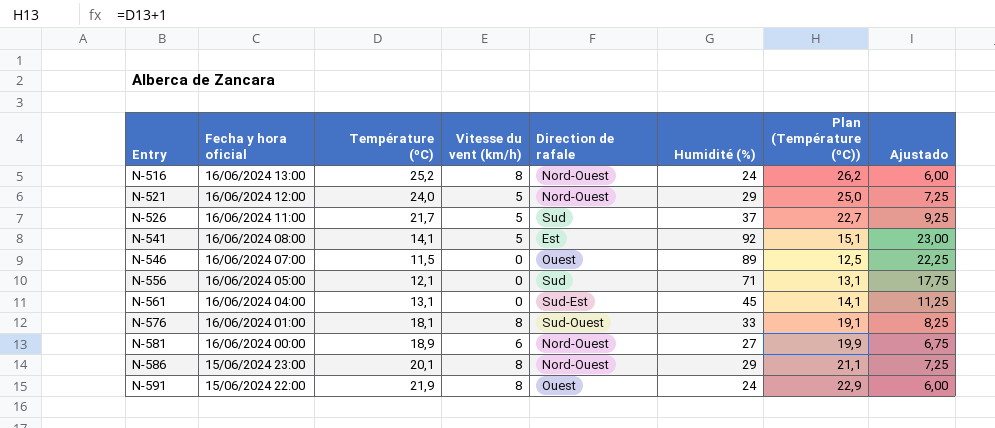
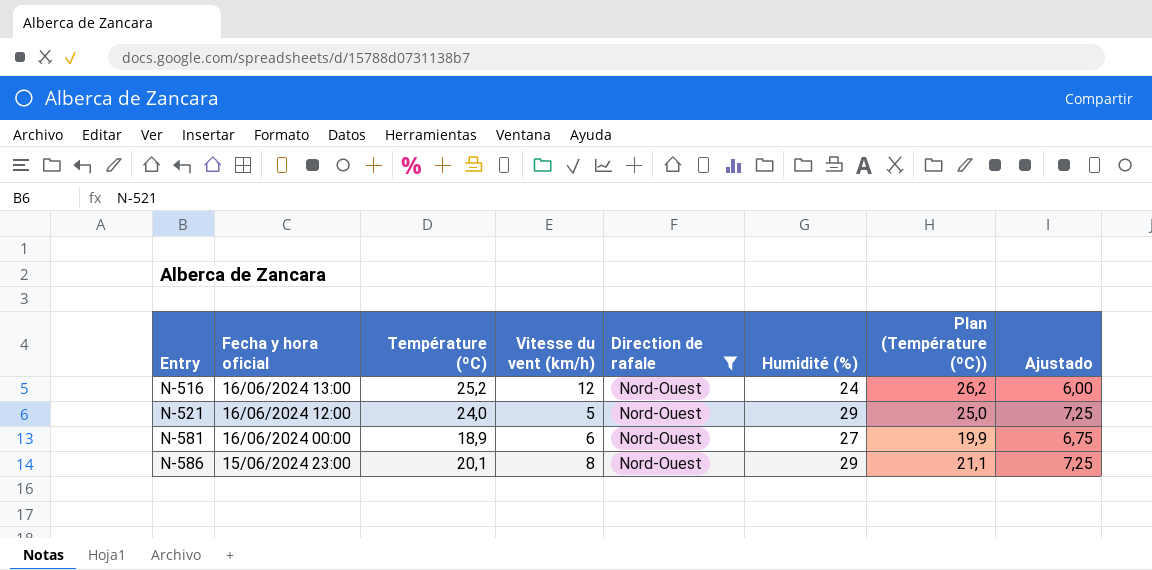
filter: none -> Direction de rafale = Nord-Ouest
N-516 | Vitesse du vent (km/h): 8 -> 12

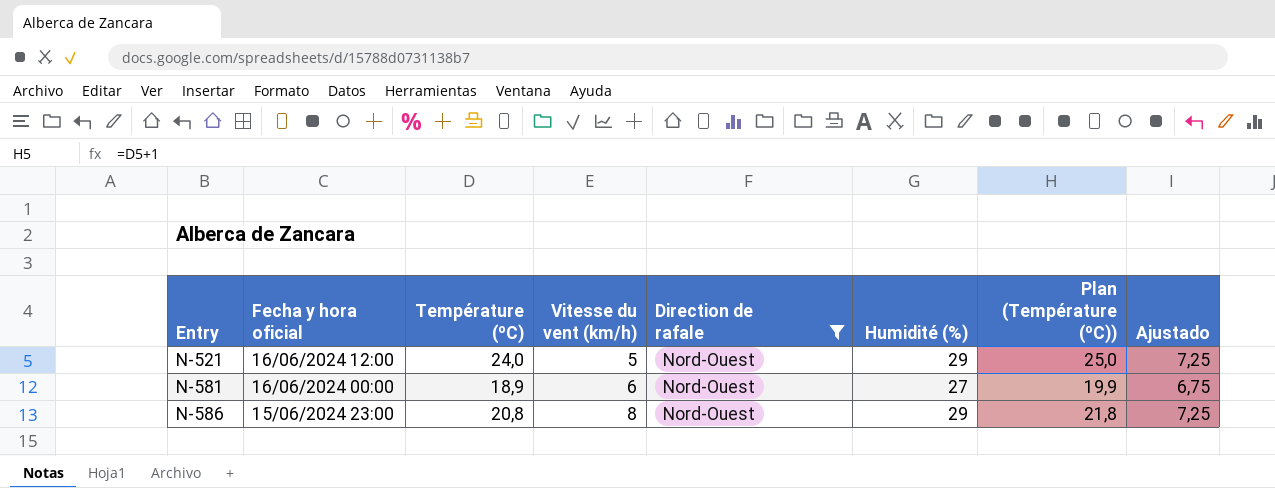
row N-516: 16/06/2024 13:00 | 25,2 | 12 | Nord-Ouest | 24 | 26,2 | 6,00 -> none
N-586 | Température (ºC): 20,1 -> 20,8
N-586 | Plan (Température (ºC)): 21,1 -> 21,8

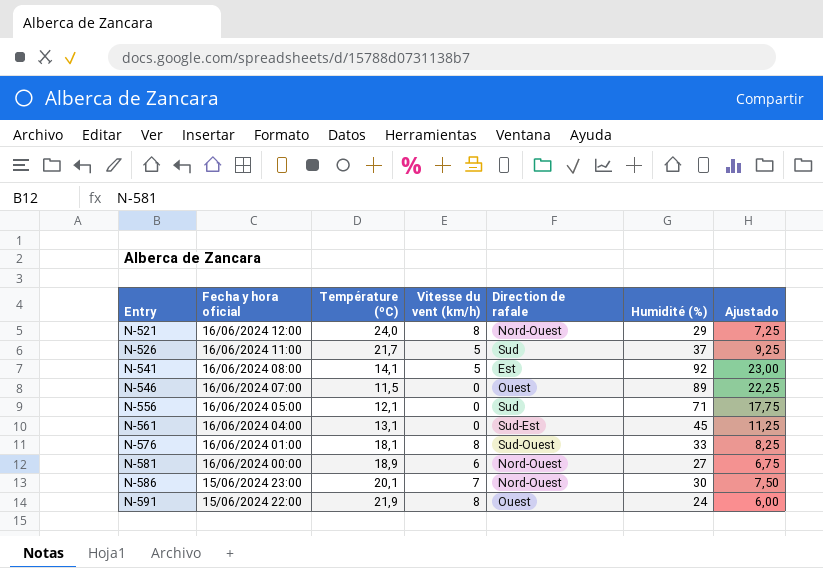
filter: Direction de rafale = Nord-Ouest -> none
column Plan (Température (ºC)) | formula: [Température (ºC)] + 1 -> none
N-521 | Vitesse du vent (km/h): 5 -> 8
N-586 | Température (ºC): 20,8 -> 20,1
N-586 | Vitesse du vent (km/h): 8 -> 7
N-586 | Humidité (%): 29 -> 30
N-586 | Ajustado: 7,25 -> 7,50

